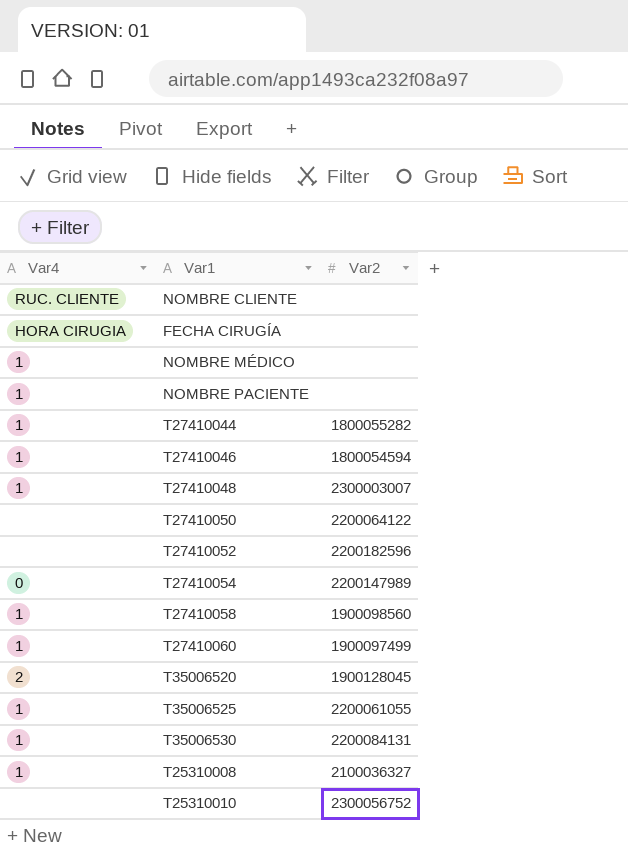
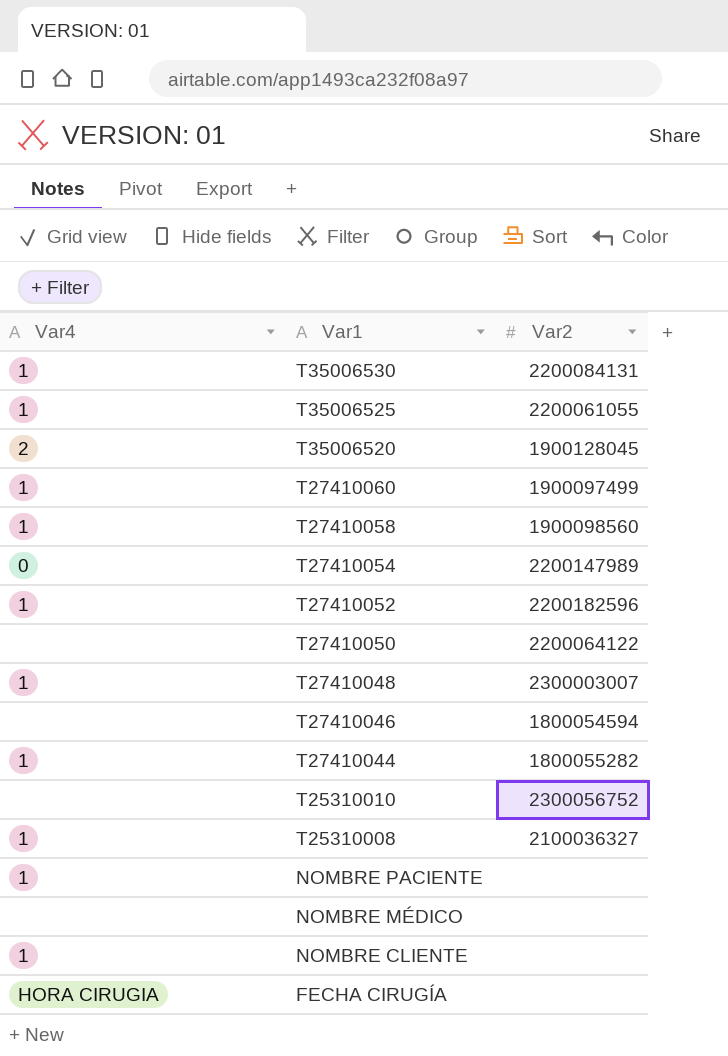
row order: none -> Var1 descending
T27410052 | Var4: none -> 1
T27410046 | Var4: 1 -> none
NOMBRE MÉDICO | Var4: 1 -> none
NOMBRE CLIENTE | Var4: RUC. CLIENTE -> 1

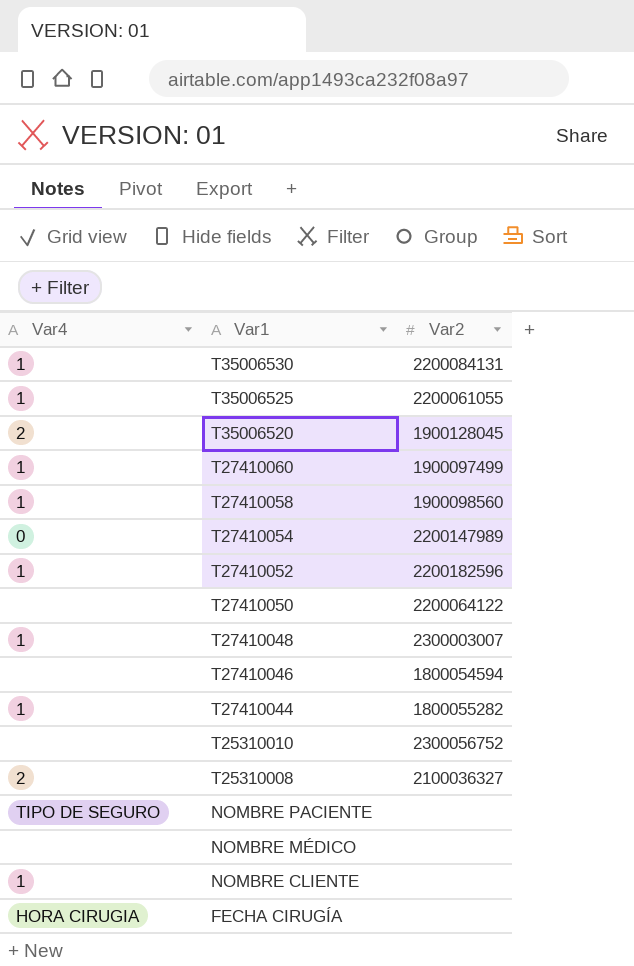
T25310008 | Var4: 1 -> 2
NOMBRE PACIENTE | Var4: 1 -> TIPO DE SEGURO

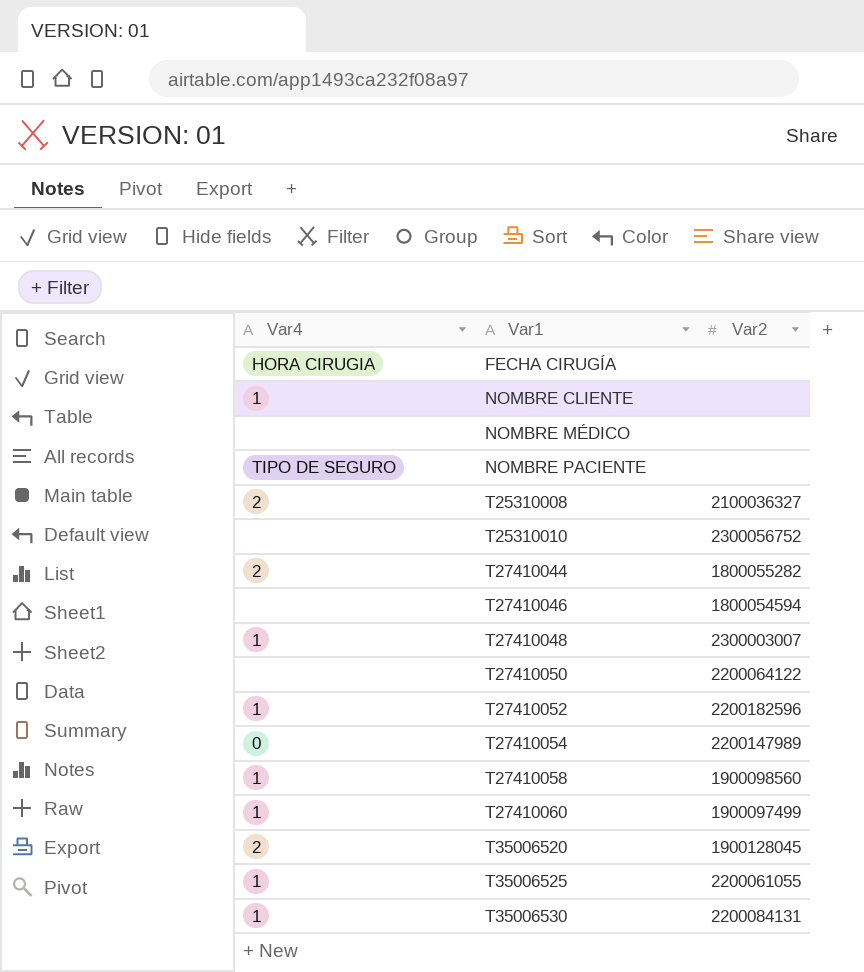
row order: Var1 descending -> Var1 ascending
T27410044 | Var4: 1 -> 2

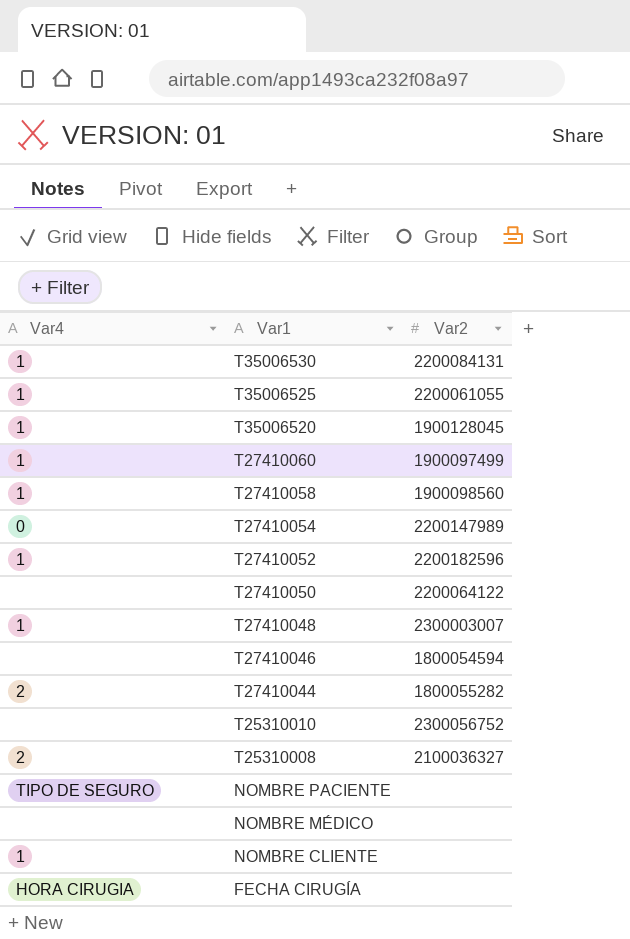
row order: Var1 ascending -> Var1 descending
T35006520 | Var4: 2 -> 1

